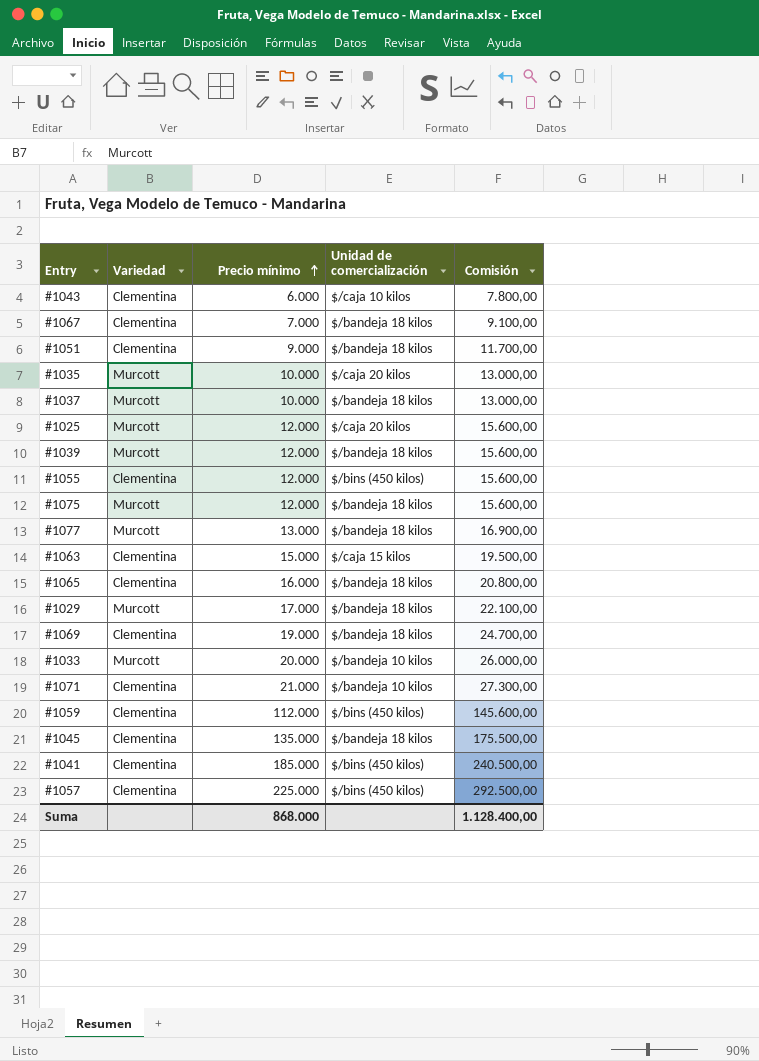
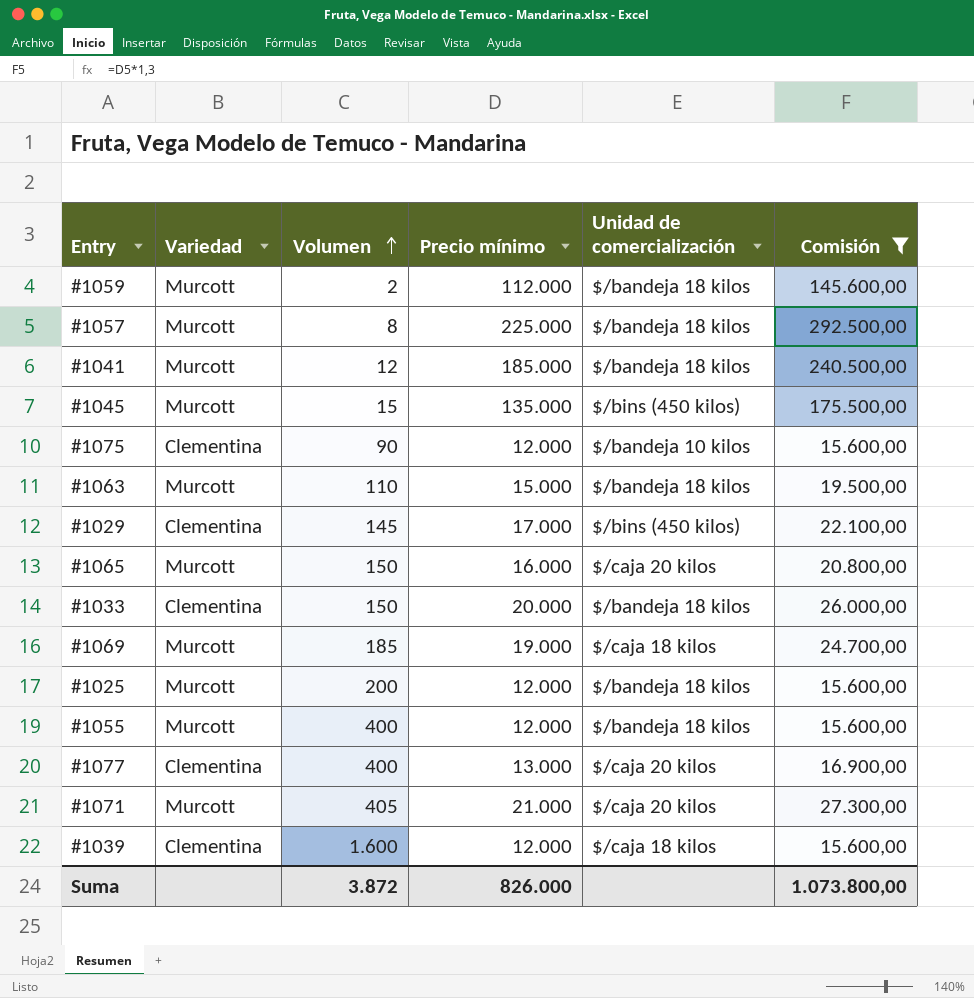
filter: none -> Comisión >= 15.600,00
row order: Precio mínimo ascending -> Volumen ascending
column Volumen | position: none -> 3
#1059 | Variedad: Clementina -> Murcott
#1059 | Unidad de comercialización: $/bins (450 kilos) -> $/bandeja 18 kilos
#1057 | Variedad: Clementina -> Murcott
#1057 | Unidad de comercialización: $/bins (450 kilos) -> $/bandeja 18 kilos
#1041 | Variedad: Clementina -> Murcott
#1041 | Unidad de comercialización: $/bins (450 kilos) -> $/bandeja 18 kilos
#1045 | Variedad: Clementina -> Murcott
#1045 | Unidad de comercialización: $/bandeja 18 kilos -> $/bins (450 kilos)
#1075 | Variedad: Murcott -> Clementina
#1075 | Unidad de comercialización: $/bandeja 18 kilos -> $/bandeja 10 kilos
#1063 | Variedad: Clementina -> Murcott
#1063 | Unidad de comercialización: $/caja 15 kilos -> $/bandeja 18 kilos
#1029 | Variedad: Murcott -> Clementina
#1029 | Unidad de comercialización: $/bandeja 18 kilos -> $/bins (450 kilos)
#1065 | Variedad: Clementina -> Murcott
#1065 | Unidad de comercialización: $/bandeja 18 kilos -> $/caja 20 kilos
#1033 | Variedad: Murcott -> Clementina
#1033 | Unidad de comercialización: $/bandeja 10 kilos -> $/bandeja 18 kilos
#1069 | Variedad: Clementina -> Murcott
#1069 | Unidad de comercialización: $/bandeja 18 kilos -> $/caja 18 kilos
#1025 | Unidad de comercialización: $/caja 20 kilos -> $/bandeja 18 kilos
#1055 | Variedad: Clementina -> Murcott
#1055 | Unidad de comercialización: $/bins (450 kilos) -> $/bandeja 18 kilos
#1077 | Variedad: Murcott -> Clementina
#1077 | Unidad de comercialización: $/bandeja 18 kilos -> $/caja 20 kilos
#1071 | Variedad: Clementina -> Murcott
#1071 | Unidad de comercialización: $/bandeja 10 kilos -> $/caja 20 kilos
#1039 | Variedad: Murcott -> Clementina
#1039 | Unidad de comercialización: $/bandeja 18 kilos -> $/caja 18 kilos
Suma | Precio mínimo: 868.000 -> 826.000
Suma | Comisión: 1.128.400,00 -> 1.073.800,00

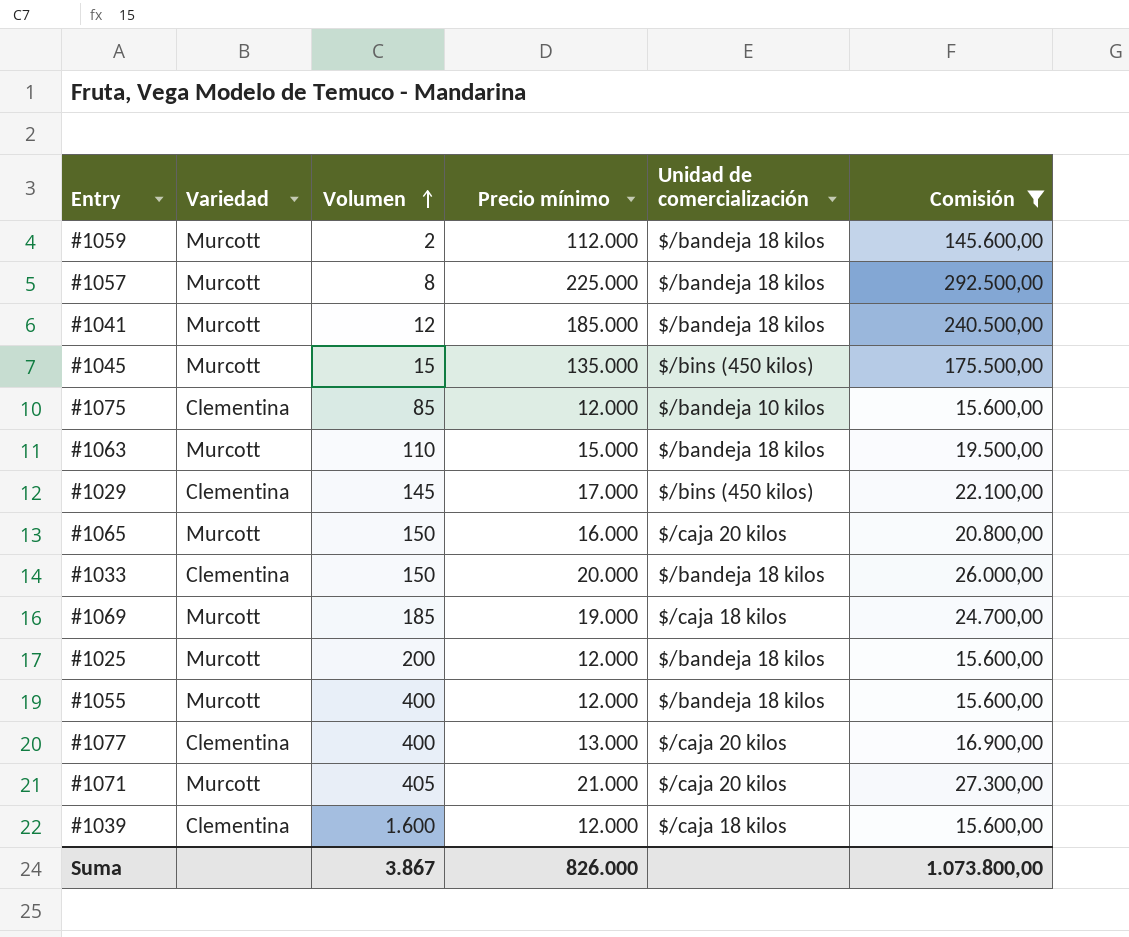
#1075 | Volumen: 90 -> 85
Suma | Volumen: 3.872 -> 3.867

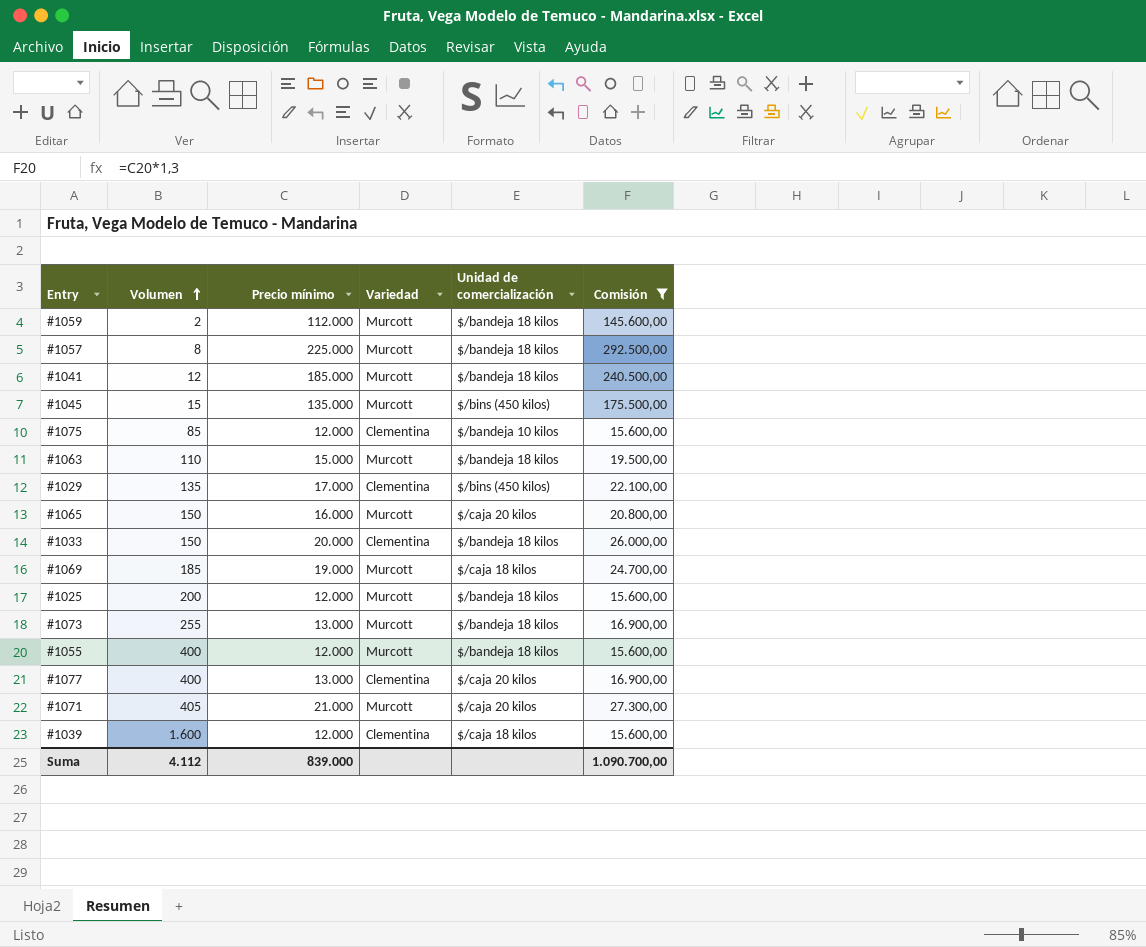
column Variedad | position: 2 -> 4
#1029 | Volumen: 145 -> 135
row #1073: none -> 255 | 13.000 | Murcott | $/bandeja 18 kilos | 16.900,00
Suma | Volumen: 3.867 -> 4.112
Suma | Precio mínimo: 826.000 -> 839.000
Suma | Comisión: 1.073.800,00 -> 1.090.700,00

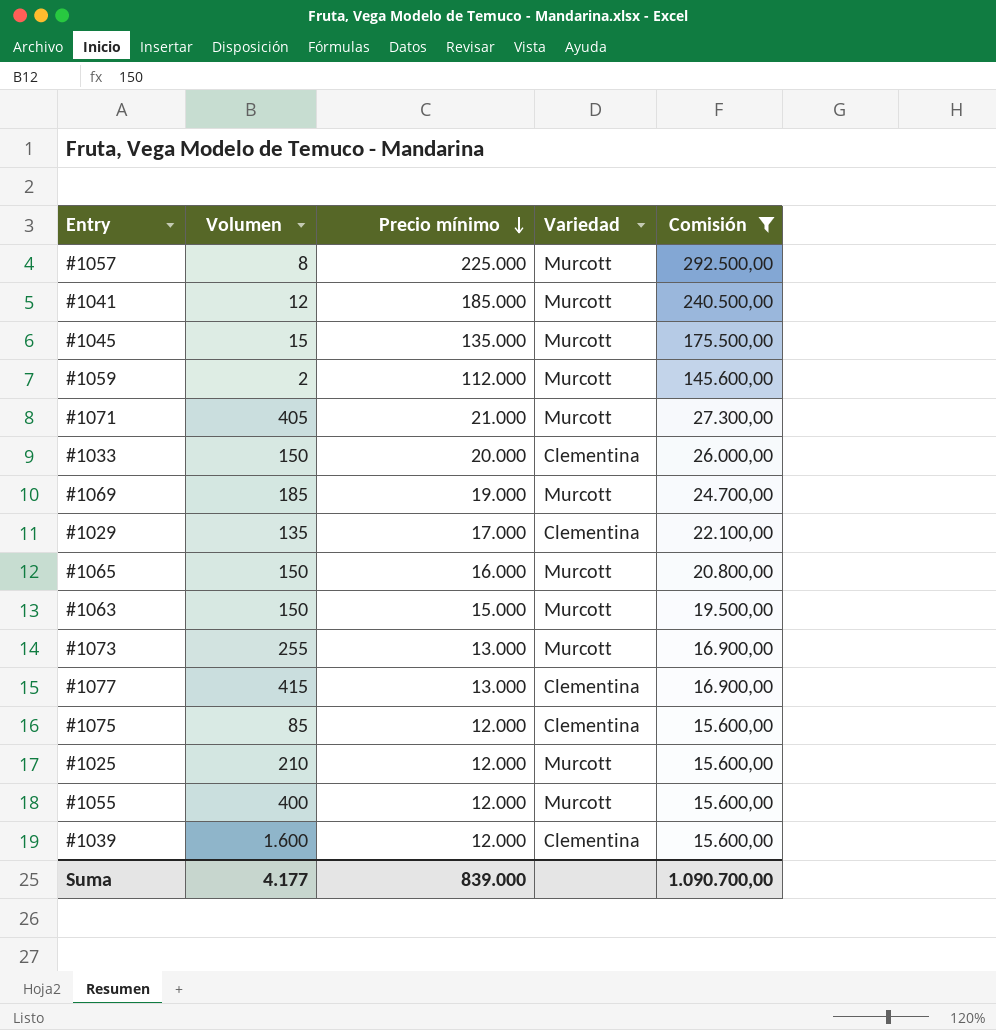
row order: Volumen ascending -> Precio mínimo descending
column Unidad de comercialización | position: 5 -> none
#1063 | Volumen: 110 -> 150
#1077 | Volumen: 400 -> 415
#1025 | Volumen: 200 -> 210
Suma | Volumen: 4.112 -> 4.177

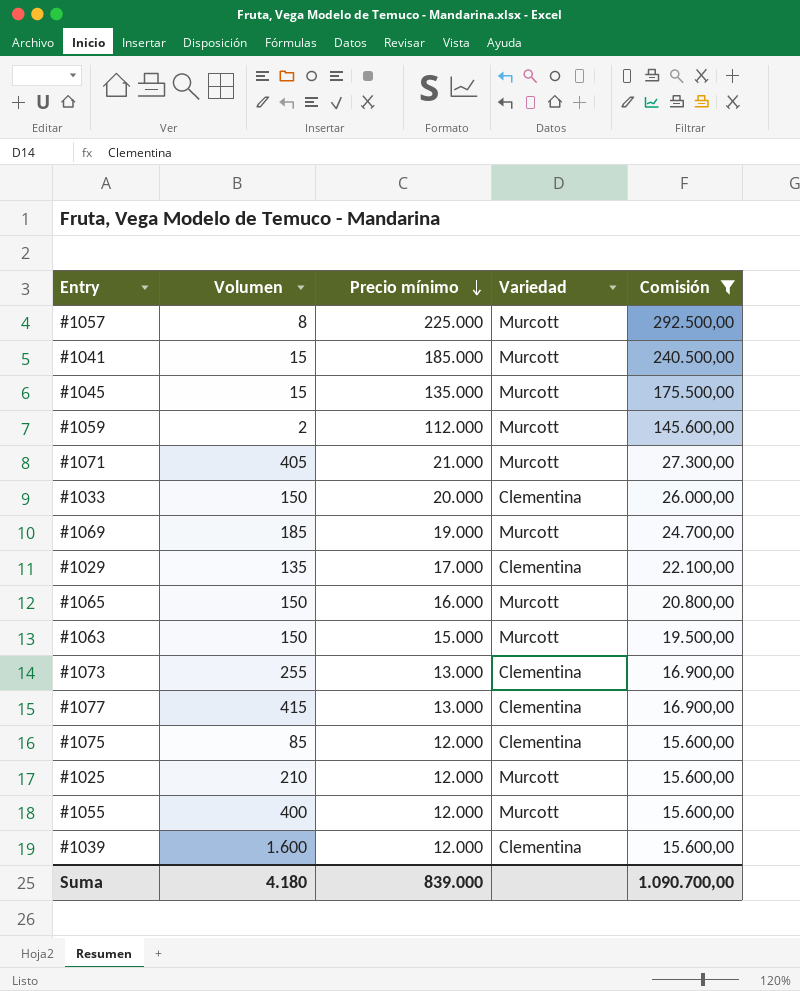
#1041 | Volumen: 12 -> 15
#1073 | Variedad: Murcott -> Clementina
Suma | Volumen: 4.177 -> 4.180

